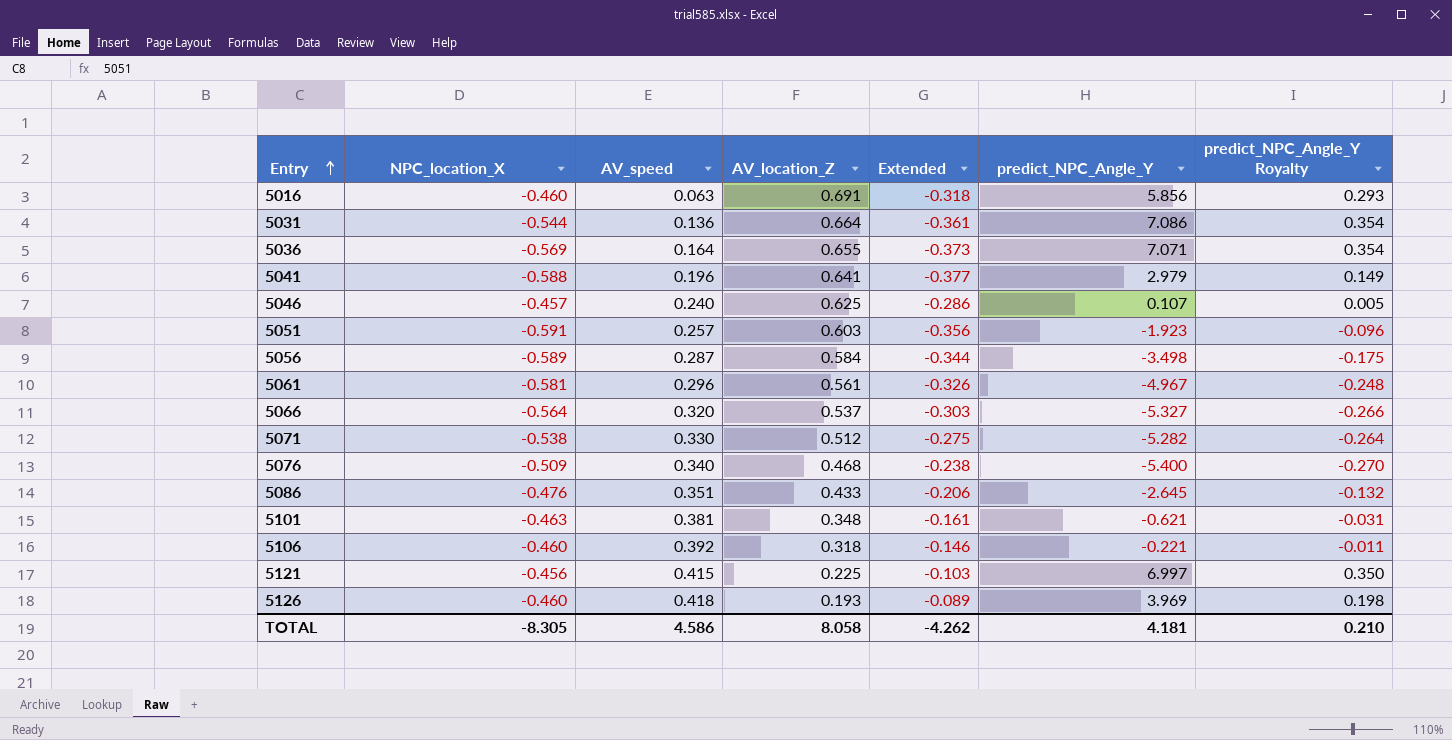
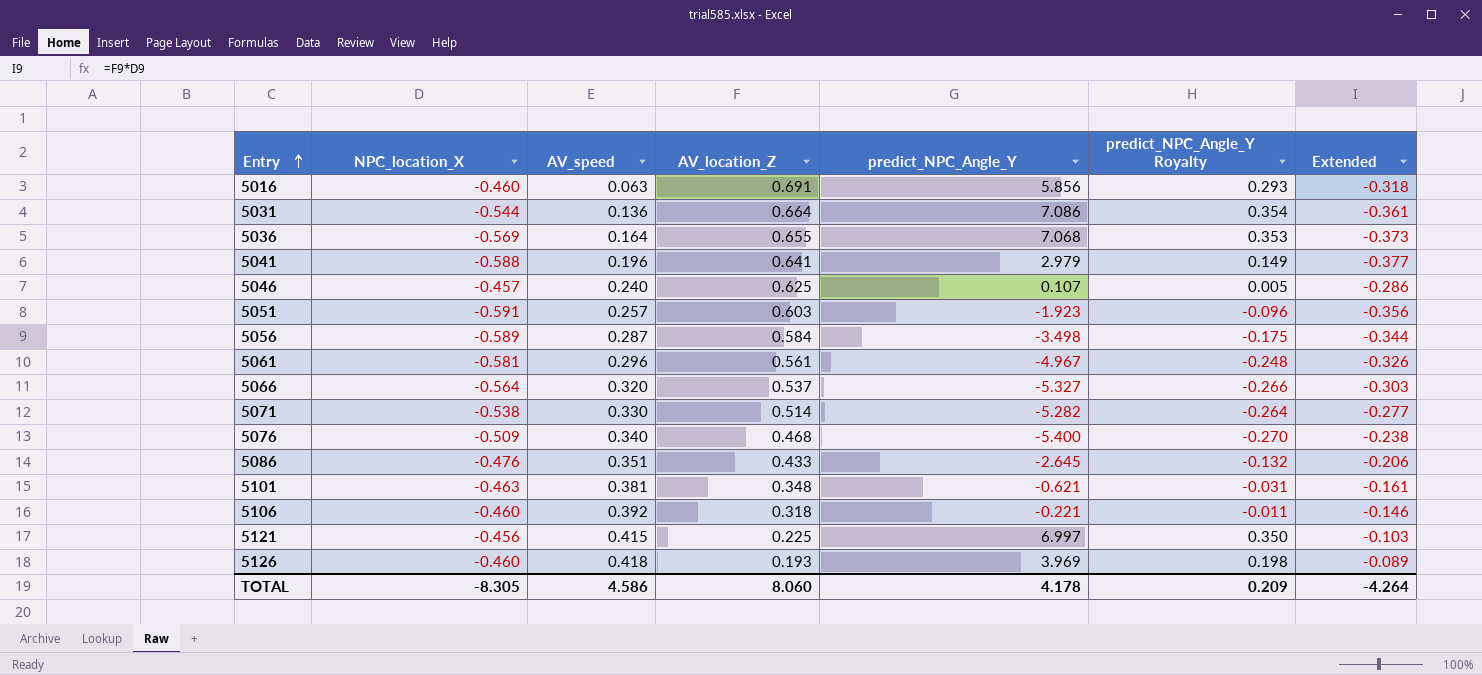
column Extended | position: 5 -> 7
5036 | predict_NPC_Angle_Y: 7.071 -> 7.068
5036 | predict_NPC_Angle_Y Royalty: 0.354 -> 0.353
5071 | AV_location_Z: 0.512 -> 0.514
5071 | Extended: -0.275 -> -0.277
TOTAL | AV_location_Z: 8.058 -> 8.060
TOTAL | predict_NPC_Angle_Y: 4.181 -> 4.178
TOTAL | predict_NPC_Angle_Y Royalty: 0.210 -> 0.209
TOTAL | Extended: -4.262 -> -4.264

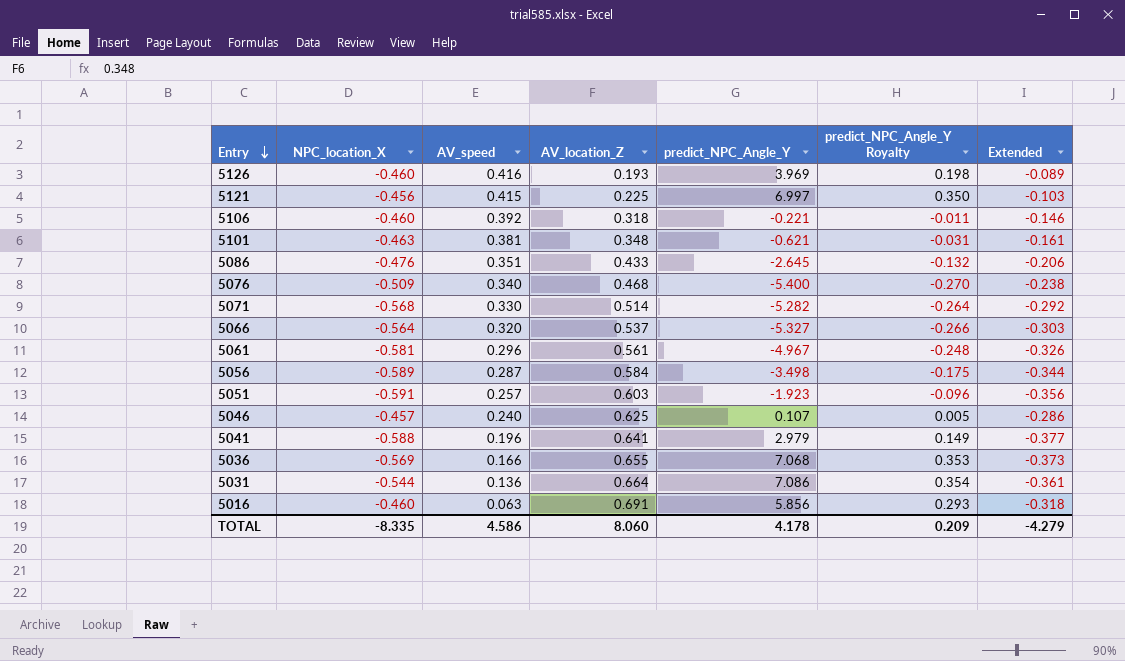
row order: Entry ascending -> Entry descending
5126 | AV_speed: 0.418 -> 0.416
5071 | NPC_location_X: -0.538 -> -0.568
5071 | Extended: -0.277 -> -0.292
5036 | AV_speed: 0.164 -> 0.166
TOTAL | NPC_location_X: -8.305 -> -8.335
TOTAL | Extended: -4.264 -> -4.279

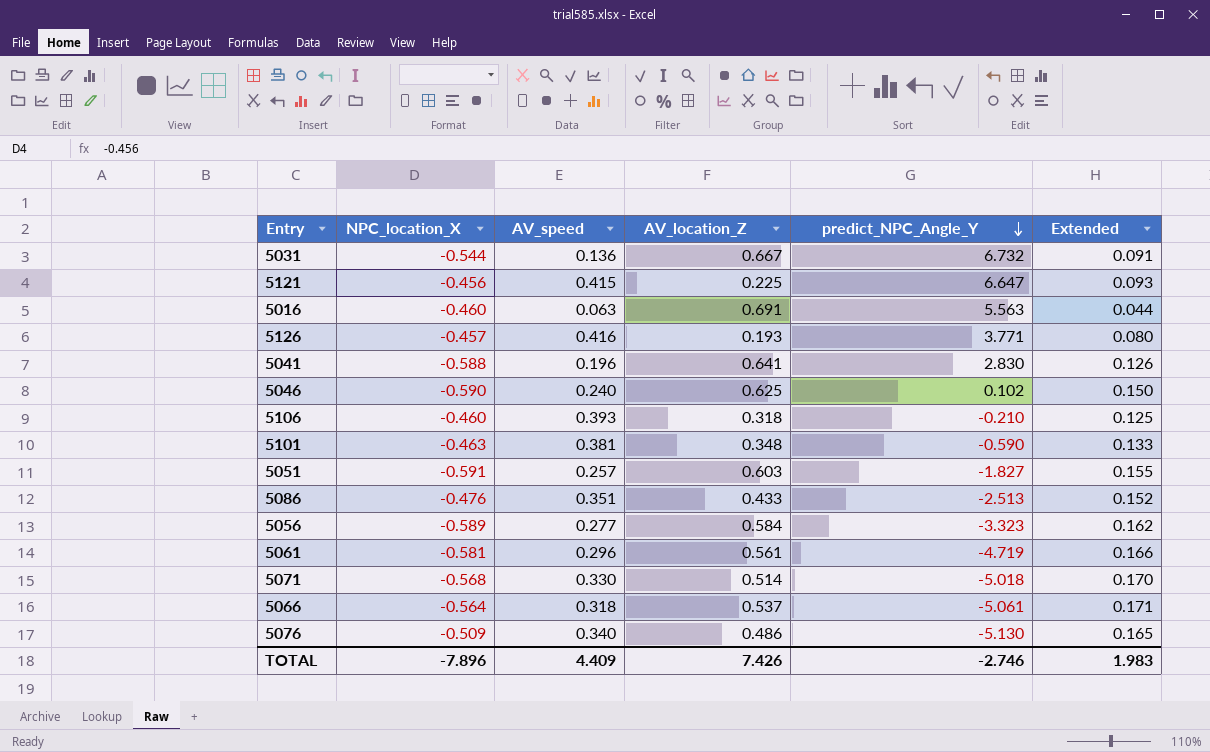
row order: Entry descending -> predict_NPC_Angle_Y descending
column predict_NPC_Angle_Y Royalty | formula: [predict_NPC_Angle_Y] * 0.05 -> none
column Extended | formula: [NPC_location_X] * [AV_location_Z] -> [AV_speed] * [AV_location_Z]
row 5036: -0.569 | 0.166 | 0.655 | 7.068 | 0.353 | -0.373 -> none
5031 | AV_location_Z: 0.664 -> 0.667
5031 | predict_NPC_Angle_Y: 7.086 -> 6.732
5121 | predict_NPC_Angle_Y: 6.997 -> 6.647
5016 | predict_NPC_Angle_Y: 5.856 -> 5.563
5126 | NPC_location_X: -0.460 -> -0.457
5126 | predict_NPC_Angle_Y: 3.969 -> 3.771
5041 | predict_NPC_Angle_Y: 2.979 -> 2.830
5046 | NPC_location_X: -0.457 -> -0.590
5046 | predict_NPC_Angle_Y: 0.107 -> 0.102
5106 | AV_speed: 0.392 -> 0.393
5106 | predict_NPC_Angle_Y: -0.221 -> -0.210
5101 | predict_NPC_Angle_Y: -0.621 -> -0.590
5051 | predict_NPC_Angle_Y: -1.923 -> -1.827
5086 | predict_NPC_Angle_Y: -2.645 -> -2.513
5056 | AV_speed: 0.287 -> 0.277
5056 | predict_NPC_Angle_Y: -3.498 -> -3.323
5061 | predict_NPC_Angle_Y: -4.967 -> -4.719
5071 | predict_NPC_Angle_Y: -5.282 -> -5.018
5066 | AV_speed: 0.320 -> 0.318
5066 | predict_NPC_Angle_Y: -5.327 -> -5.061
5076 | AV_location_Z: 0.468 -> 0.486
5076 | predict_NPC_Angle_Y: -5.400 -> -5.130
TOTAL | NPC_location_X: -8.335 -> -7.896
TOTAL | AV_speed: 4.586 -> 4.409
TOTAL | AV_location_Z: 8.060 -> 7.426
TOTAL | predict_NPC_Angle_Y: 4.178 -> -2.746
TOTAL | Extended: -4.279 -> 1.983

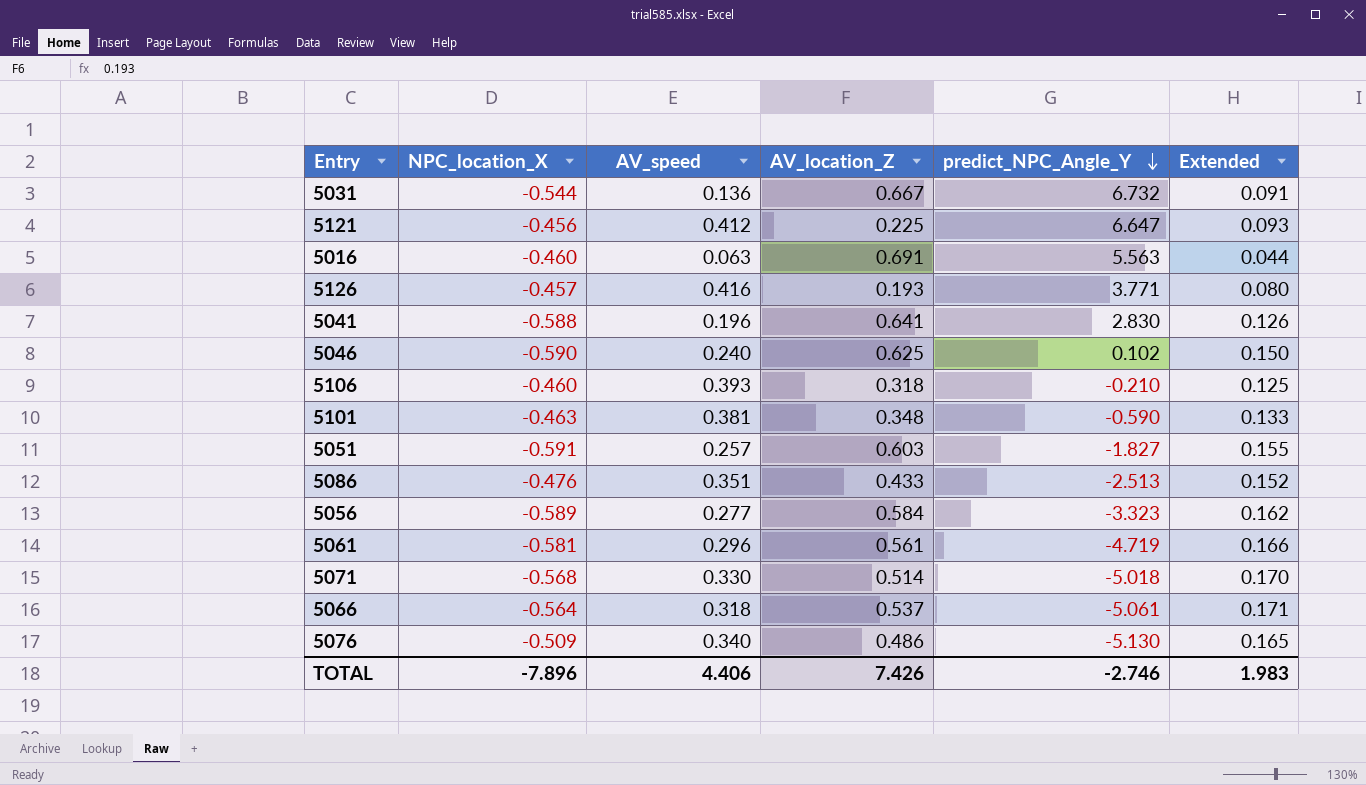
5121 | AV_speed: 0.415 -> 0.412
TOTAL | AV_speed: 4.409 -> 4.406

